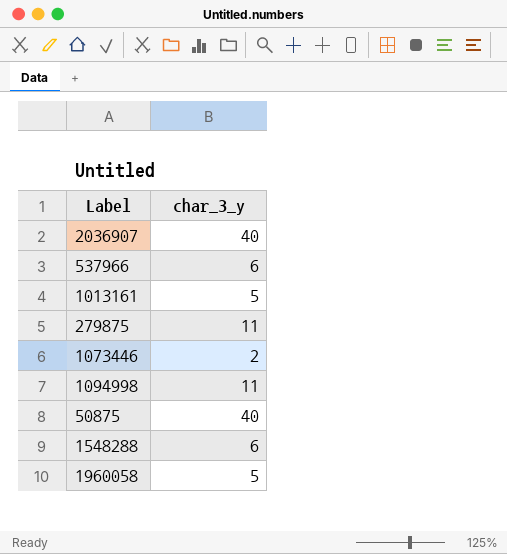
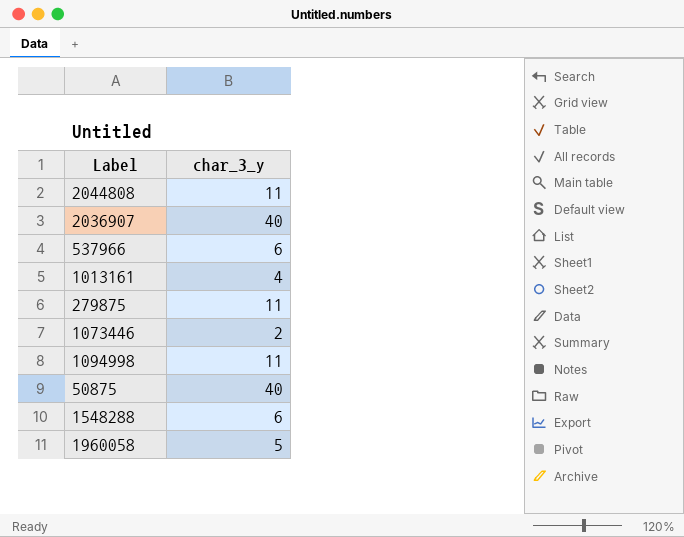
row 2044808: none -> 11
1013161 | char_3_y: 5 -> 4

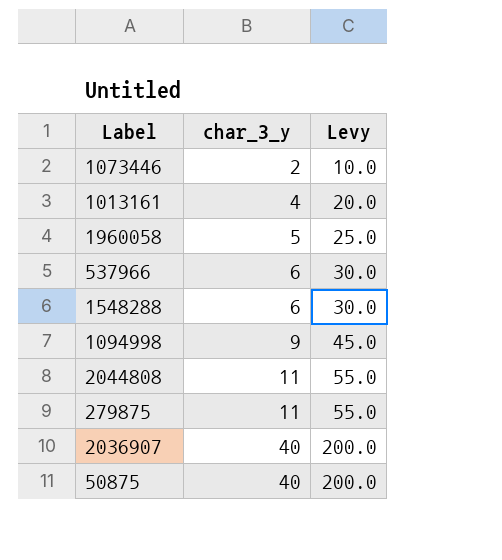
row order: none -> char_3_y ascending
column Levy | formula: none -> [char_3_y] * 5
1094998 | char_3_y: 11 -> 9

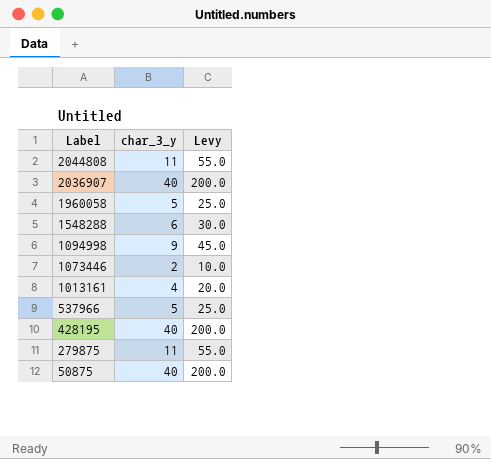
row order: char_3_y ascending -> Label descending
537966 | char_3_y: 6 -> 5
537966 | Levy: 30.0 -> 25.0
row 428195: none -> 40 | 200.0

